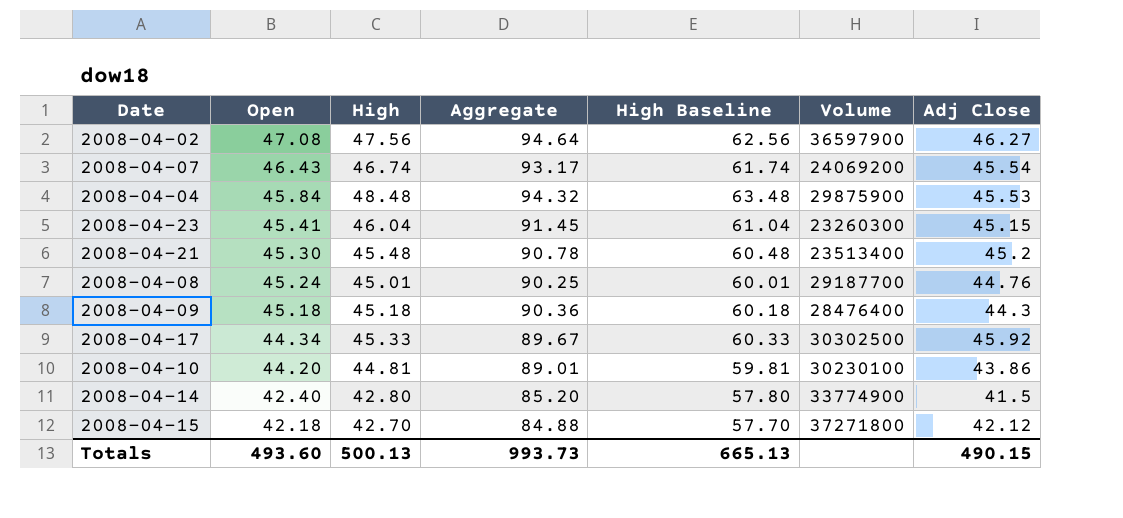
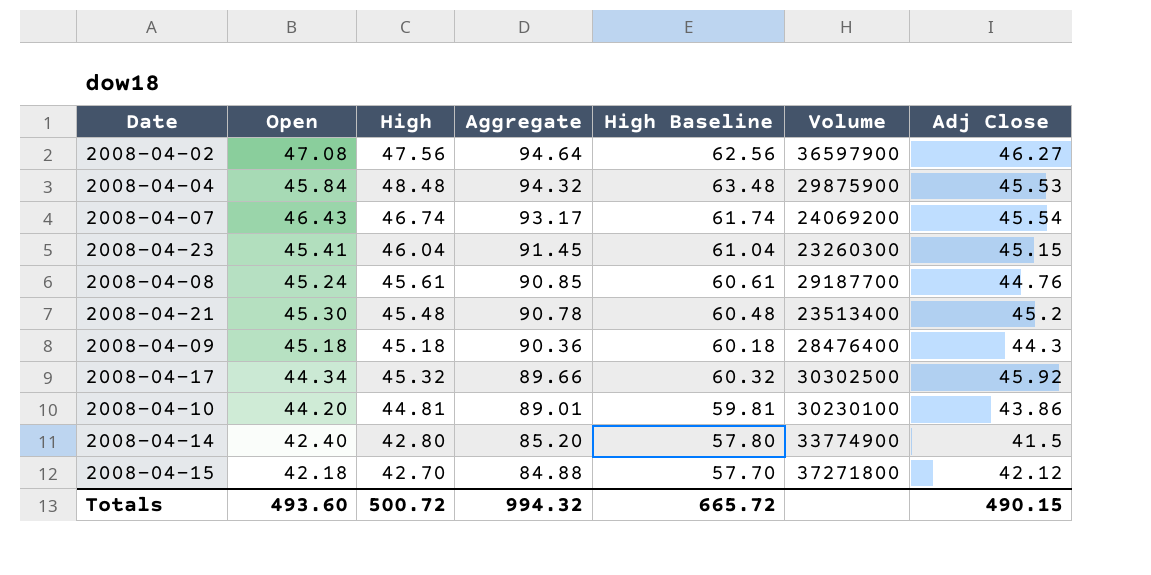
row order: Open descending -> Aggregate descending
2008-04-08 | High: 45.01 -> 45.61
2008-04-08 | Aggregate: 90.25 -> 90.85
2008-04-08 | High Baseline: 60.01 -> 60.61
2008-04-17 | High: 45.33 -> 45.32
2008-04-17 | Aggregate: 89.67 -> 89.66
2008-04-17 | High Baseline: 60.33 -> 60.32
Totals | High: 500.13 -> 500.72
Totals | Aggregate: 993.73 -> 994.32
Totals | High Baseline: 665.13 -> 665.72

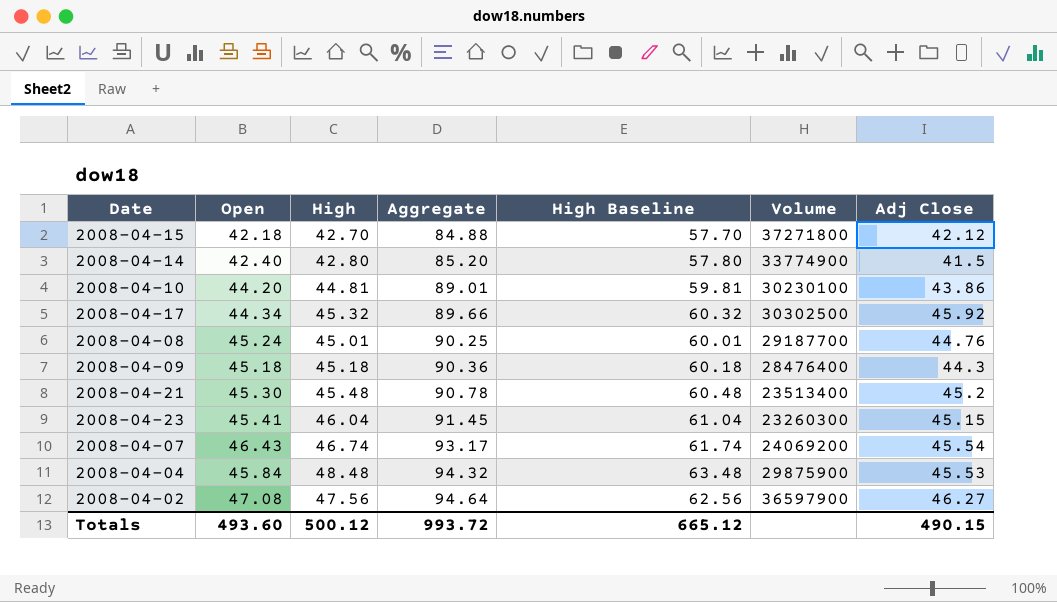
row order: Aggregate descending -> Aggregate ascending
2008-04-08 | High: 45.61 -> 45.01
2008-04-08 | Aggregate: 90.85 -> 90.25
2008-04-08 | High Baseline: 60.61 -> 60.01
Totals | High: 500.72 -> 500.12
Totals | Aggregate: 994.32 -> 993.72
Totals | High Baseline: 665.72 -> 665.12

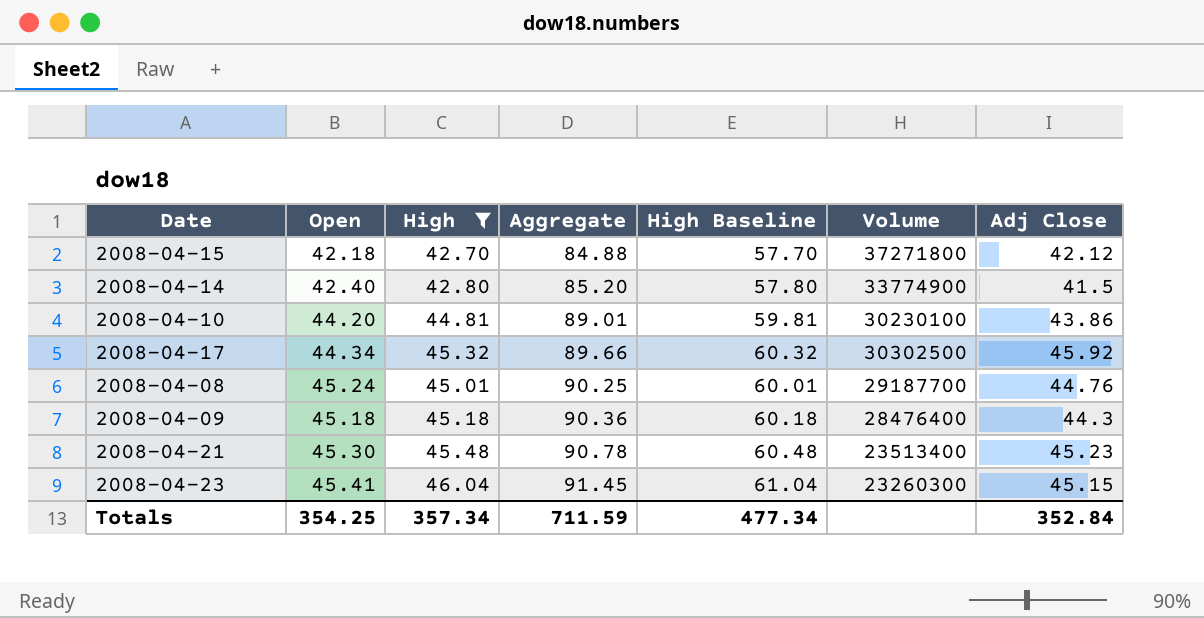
filter: none -> High <= 46.04
2008-04-21 | Adj Close: 45.2 -> 45.23
Totals | Open: 493.60 -> 354.25
Totals | High: 500.12 -> 357.34
Totals | Aggregate: 993.72 -> 711.59
Totals | High Baseline: 665.12 -> 477.34
Totals | Adj Close: 490.15 -> 352.84

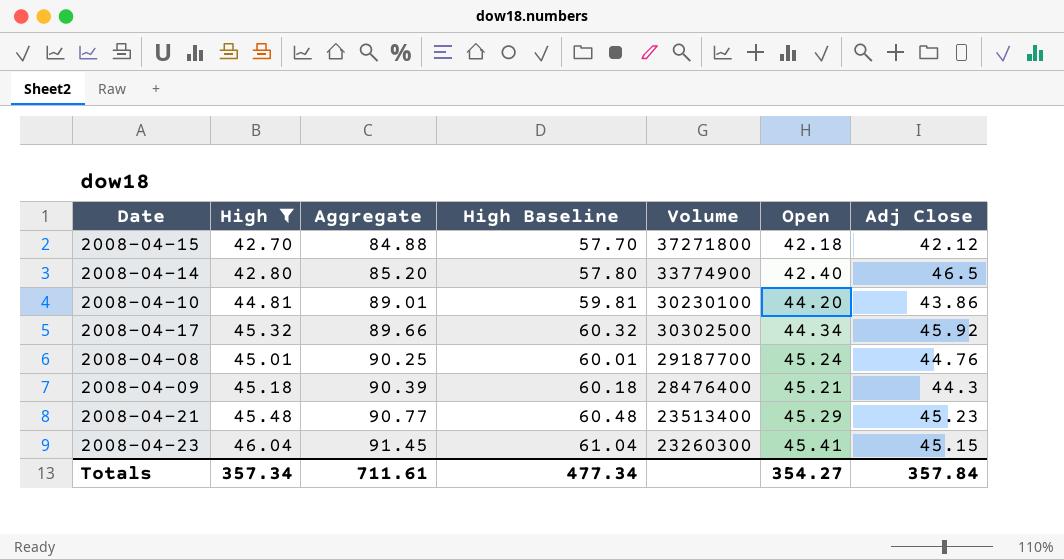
column Open | position: 2 -> 6
2008-04-14 | Adj Close: 41.5 -> 46.5
2008-04-09 | Aggregate: 90.36 -> 90.39
2008-04-09 | Open: 45.18 -> 45.21
2008-04-21 | Aggregate: 90.78 -> 90.77
2008-04-21 | Open: 45.30 -> 45.29
Totals | Aggregate: 711.59 -> 711.61
Totals | Open: 354.25 -> 354.27
Totals | Adj Close: 352.84 -> 357.84

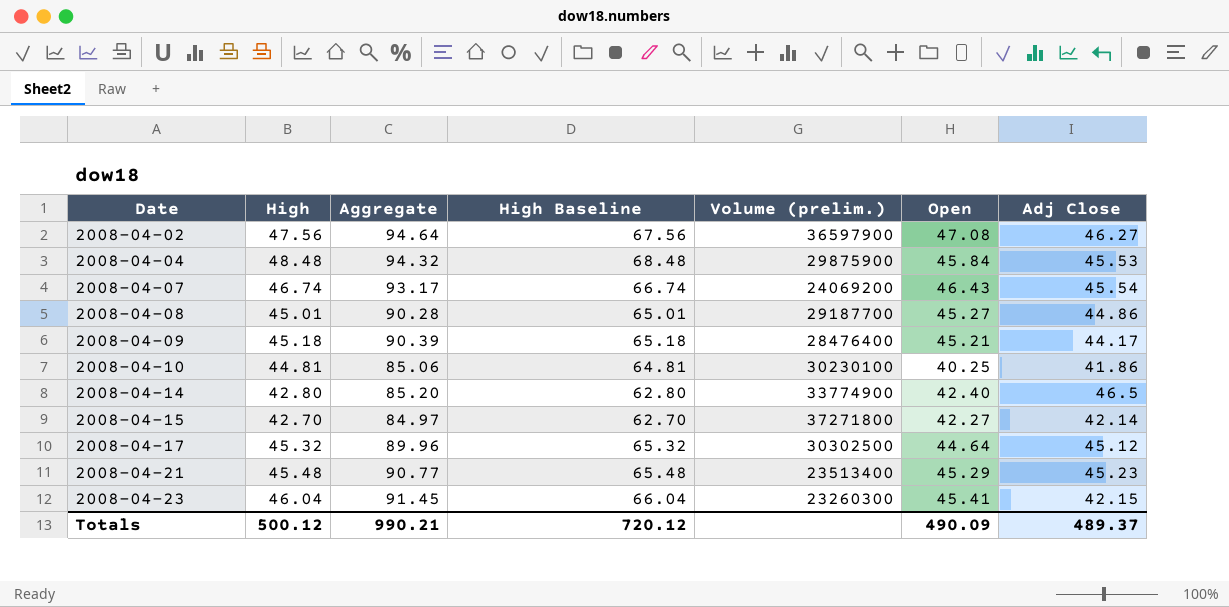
filter: High <= 46.04 -> none
row order: Aggregate ascending -> Date ascending
column High Baseline | formula: [High] + 15 -> [High] + 20
column name: Volume -> Volume (prelim.)
2008-04-08 | Aggregate: 90.25 -> 90.28
2008-04-08 | Open: 45.24 -> 45.27
2008-04-08 | Adj Close: 44.76 -> 44.86
2008-04-09 | Adj Close: 44.3 -> 44.17
2008-04-10 | Aggregate: 89.01 -> 85.06
2008-04-10 | Open: 44.20 -> 40.25
2008-04-10 | Adj Close: 43.86 -> 41.86
2008-04-15 | Aggregate: 84.88 -> 84.97
2008-04-15 | Open: 42.18 -> 42.27
2008-04-15 | Adj Close: 42.12 -> 42.14
2008-04-17 | Aggregate: 89.66 -> 89.96
2008-04-17 | Open: 44.34 -> 44.64
2008-04-17 | Adj Close: 45.92 -> 45.12
2008-04-23 | Adj Close: 45.15 -> 42.15
Totals | High: 357.34 -> 500.12
Totals | Aggregate: 711.61 -> 990.21
Totals | High Baseline: 477.34 -> 720.12
Totals | Open: 354.27 -> 490.09
Totals | Adj Close: 357.84 -> 489.37

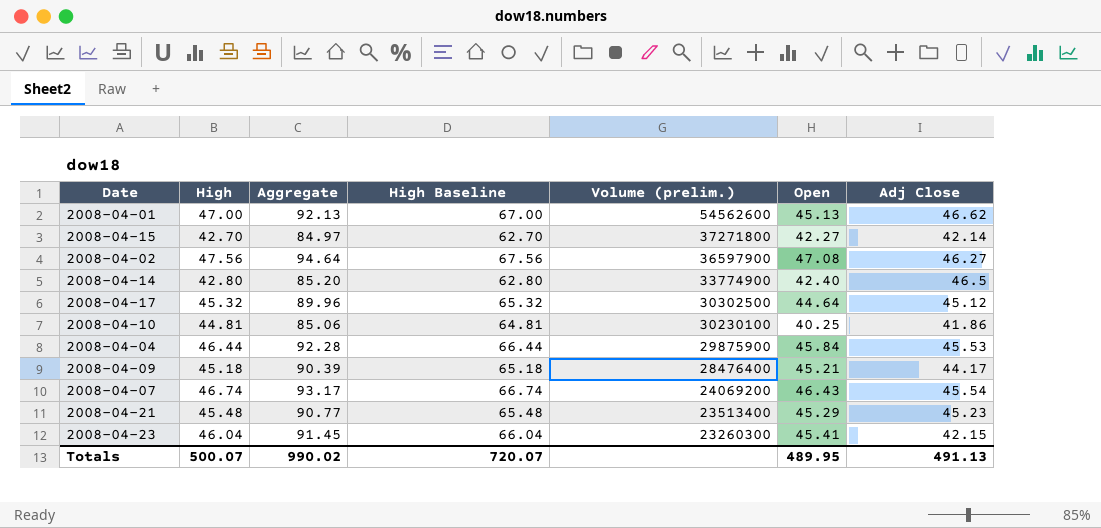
row order: Date ascending -> Volume (prelim.) descending
row 2008-04-08: 45.01 | 90.28 | 65.01 | 29187700 | 45.27 | 44.86 -> none
row 2008-04-01: none -> 47.00 | 92.13 | 67.00 | 54562600 | 45.13 | 46.62
2008-04-04 | High: 48.48 -> 46.44
2008-04-04 | Aggregate: 94.32 -> 92.28
2008-04-04 | High Baseline: 68.48 -> 66.44
Totals | High: 500.12 -> 500.07
Totals | Aggregate: 990.21 -> 990.02
Totals | High Baseline: 720.12 -> 720.07
Totals | Open: 490.09 -> 489.95
Totals | Adj Close: 489.37 -> 491.13

